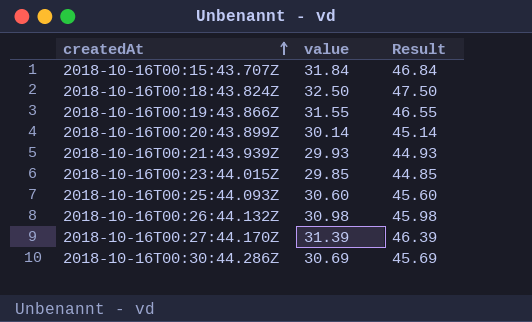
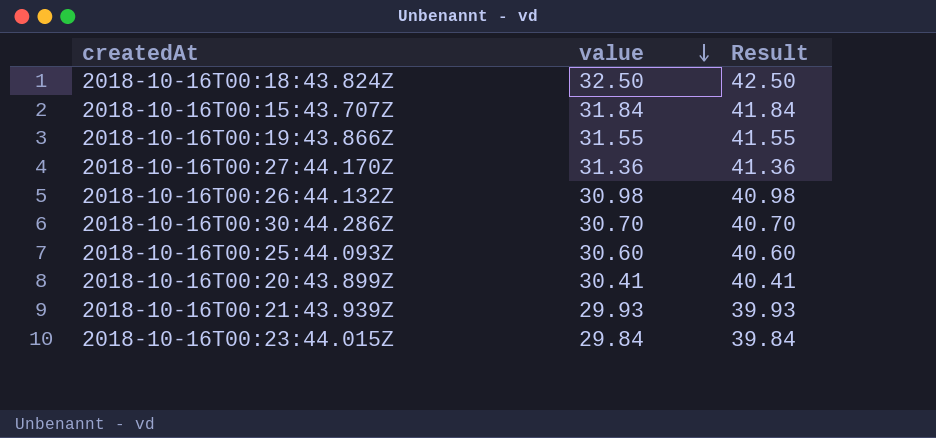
row order: createdAt ascending -> value descending
column Result | formula: [value] + 15 -> [value] + 10
2018-10-16T00:27:44.170Z | value: 31.39 -> 31.36
2018-10-16T00:30:44.286Z | value: 30.69 -> 30.70
2018-10-16T00:20:43.899Z | value: 30.14 -> 30.41
2018-10-16T00:23:44.015Z | value: 29.85 -> 29.84

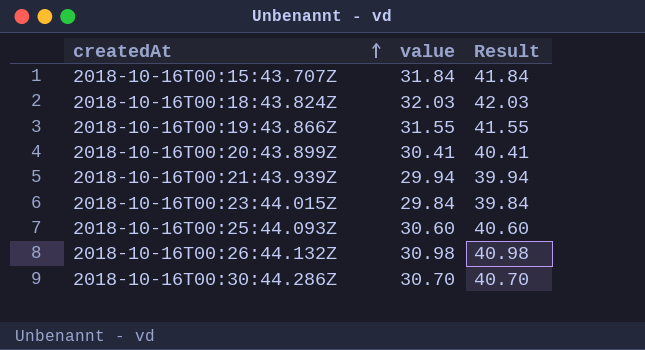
row order: value descending -> createdAt ascending
row 2018-10-16T00:27:44.170Z: 31.36 | 41.36 -> none
2018-10-16T00:18:43.824Z | value: 32.50 -> 32.03
2018-10-16T00:18:43.824Z | Result: 42.50 -> 42.03
2018-10-16T00:21:43.939Z | value: 29.93 -> 29.94
2018-10-16T00:21:43.939Z | Result: 39.93 -> 39.94

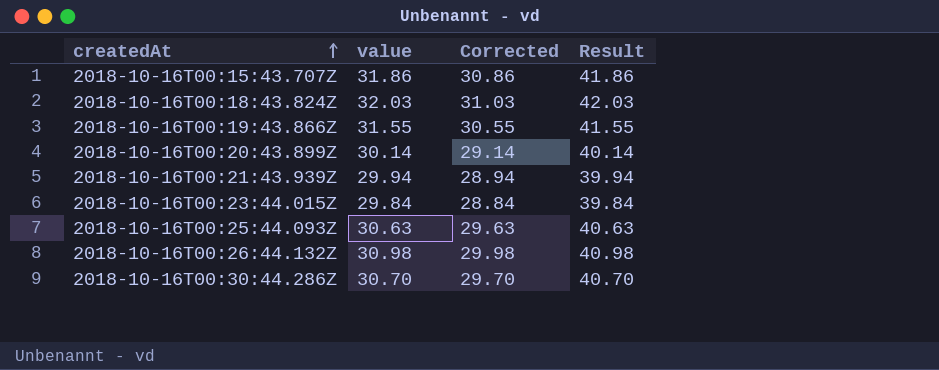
column Corrected | formula: none -> [value] - 1
2018-10-16T00:15:43.707Z | value: 31.84 -> 31.86
2018-10-16T00:15:43.707Z | Result: 41.84 -> 41.86
2018-10-16T00:20:43.899Z | value: 30.41 -> 30.14
2018-10-16T00:20:43.899Z | Result: 40.41 -> 40.14
2018-10-16T00:25:44.093Z | value: 30.60 -> 30.63
2018-10-16T00:25:44.093Z | Result: 40.60 -> 40.63

